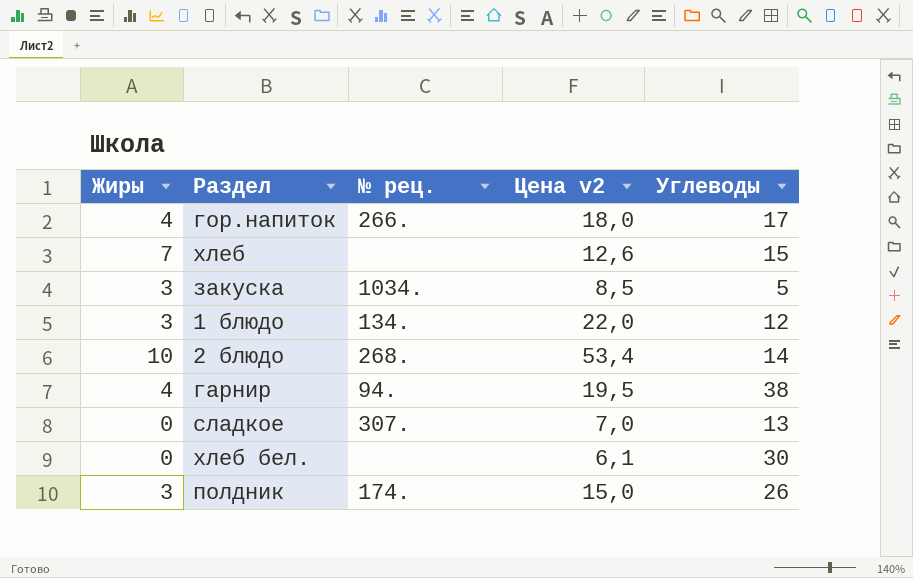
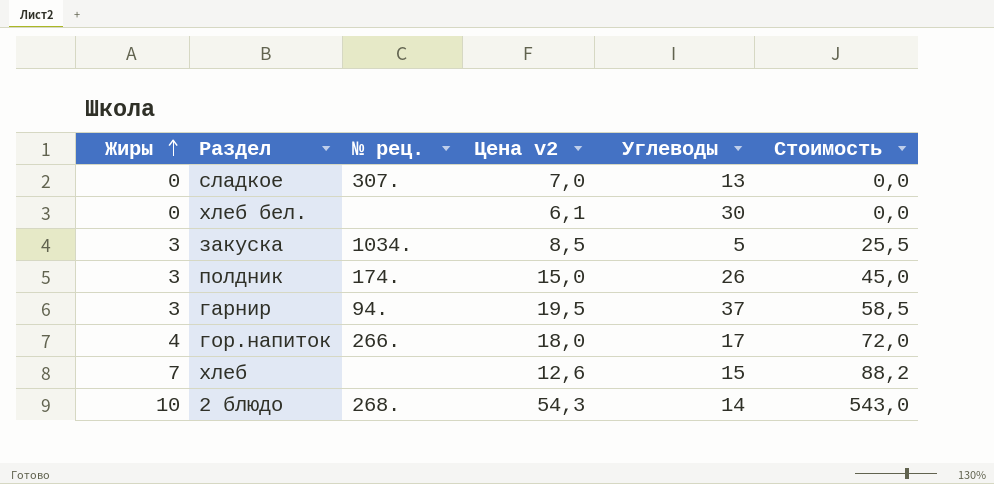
row order: none -> Жиры ascending
column Стоимость | formula: none -> [Жиры] * [Цена v2]
row 1 блюдо: 3 | 134. | 22,0 | 12 -> none
гарнир | Жиры: 4 -> 3
гарнир | Углеводы: 38 -> 37
2 блюдо | Цена v2: 53,4 -> 54,3

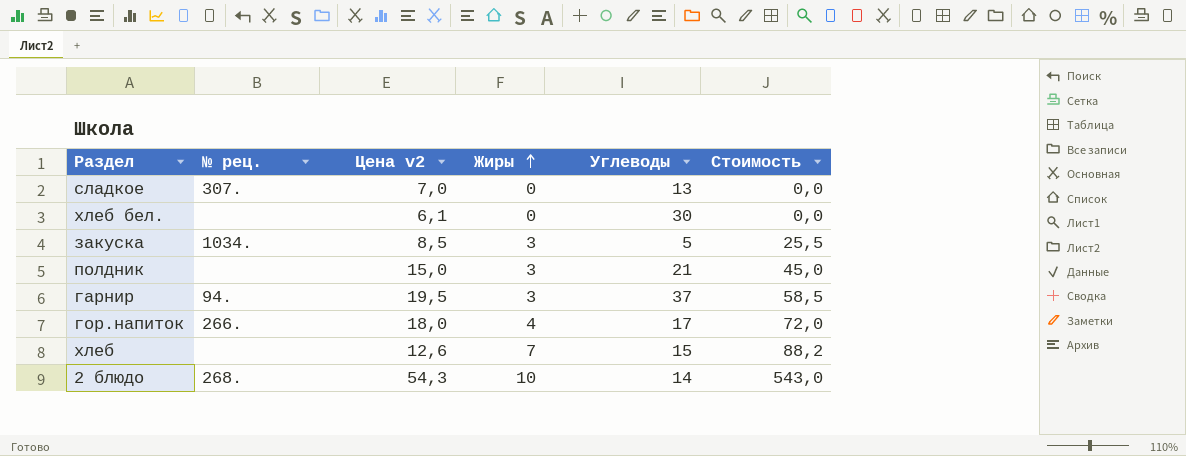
column Жиры | position: 1 -> 4
полдник | № рец.: 174. -> none
полдник | Углеводы: 26 -> 21

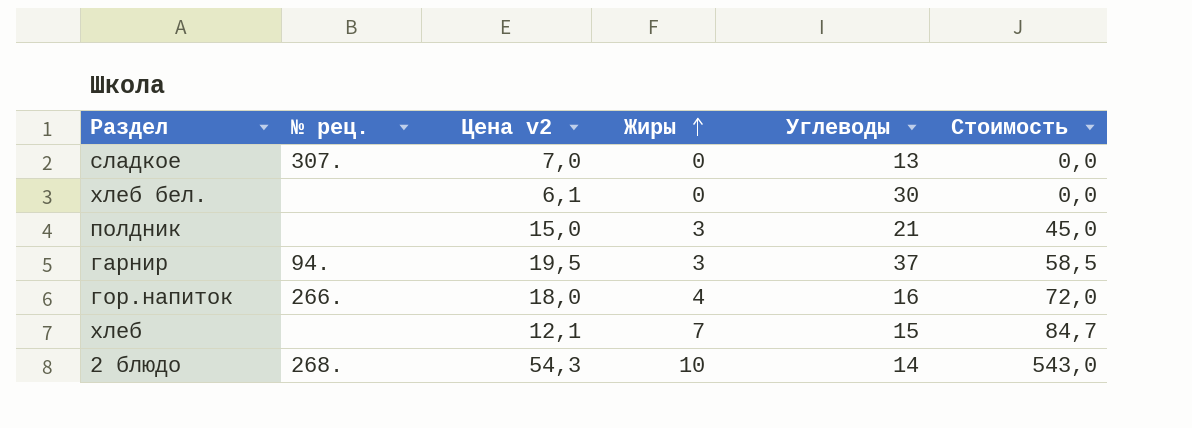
row закуска: 1034. | 8,5 | 3 | 5 | 25,5 -> none
гор.напиток | Углеводы: 17 -> 16
хлеб | Цена v2: 12,6 -> 12,1
хлеб | Стоимость: 88,2 -> 84,7

